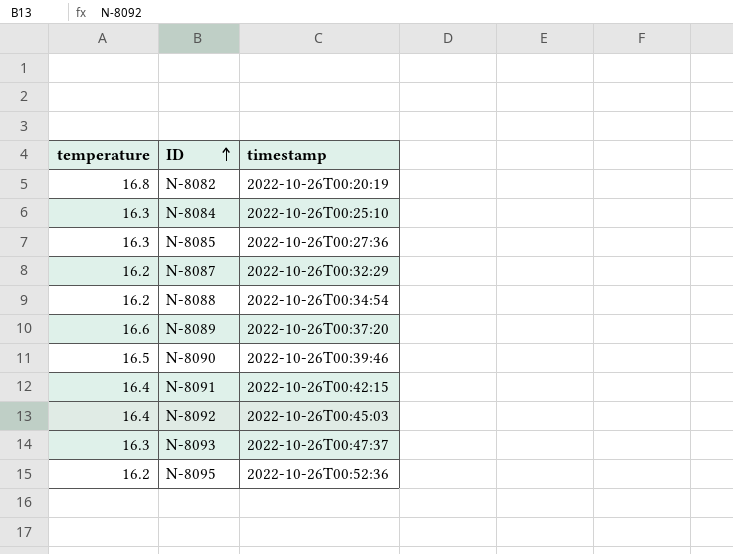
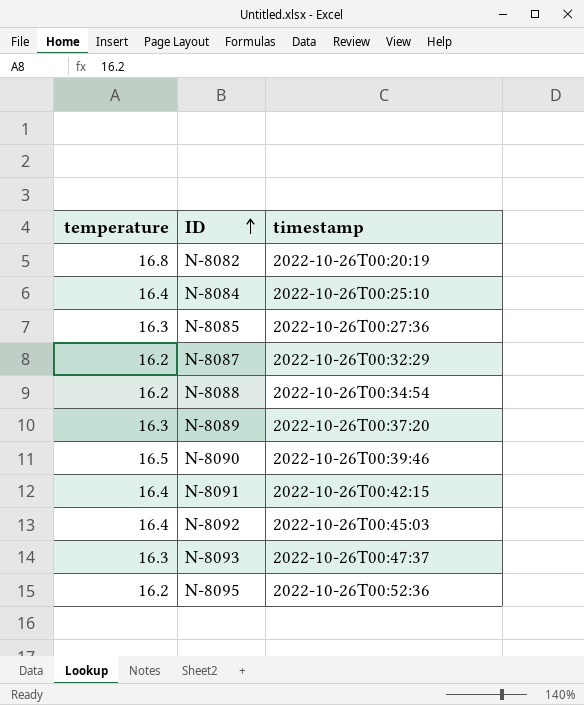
N-8084 | temperature: 16.3 -> 16.4
N-8089 | temperature: 16.6 -> 16.3

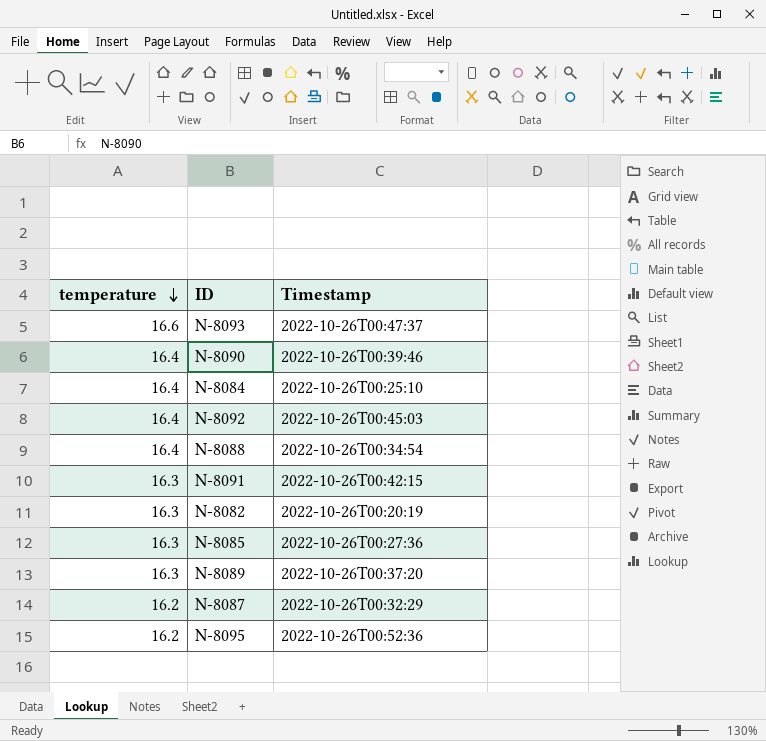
row order: ID ascending -> temperature descending
column name: timestamp -> Timestamp
N-8093 | temperature: 16.3 -> 16.6
N-8090 | temperature: 16.5 -> 16.4
N-8088 | temperature: 16.2 -> 16.4
N-8091 | temperature: 16.4 -> 16.3
N-8082 | temperature: 16.8 -> 16.3

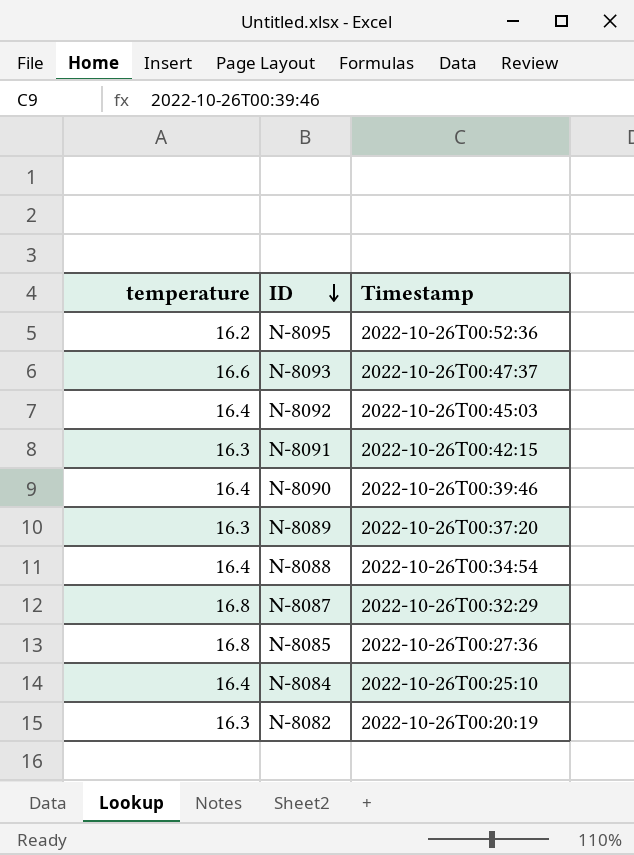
row order: temperature descending -> ID descending
N-8087 | temperature: 16.2 -> 16.8
N-8085 | temperature: 16.3 -> 16.8

